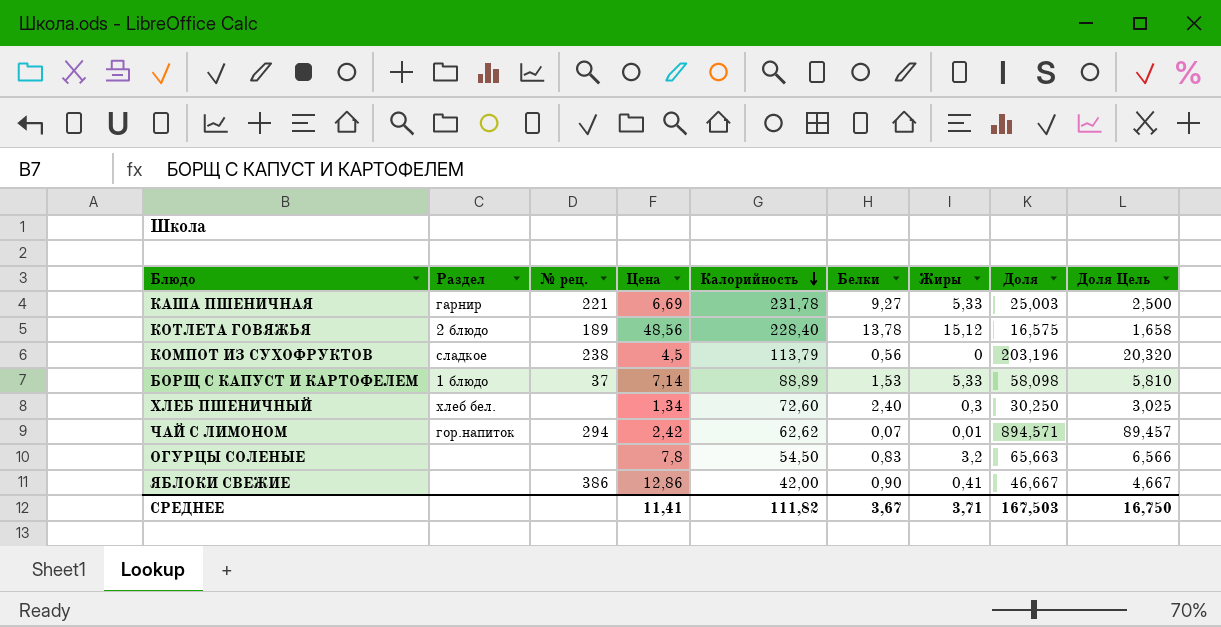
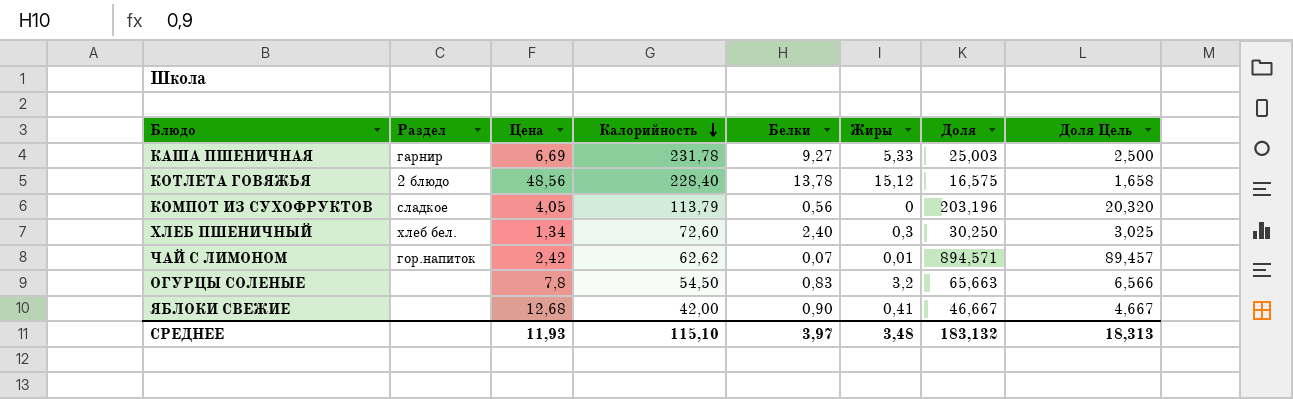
column № рец. | position: 3 -> none
row БОРЩ С КАПУСТ И КАРТОФЕЛЕМ: 1 блюдо | 37 | 7,14 | 88,89 | 1,53 | 5,33 | 58,098 | 5,810 -> none
КОМПОТ ИЗ СУХОФРУКТОВ | Цена: 4,5 -> 4,05
ЯБЛОКИ СВЕЖИЕ | Цена: 12,86 -> 12,68
СРЕДНЕЕ | Цена: 11,41 -> 11,93
СРЕДНЕЕ | Калорийность: 111,82 -> 115,10
СРЕДНЕЕ | Белки: 3,67 -> 3,97
СРЕДНЕЕ | Жиры: 3,71 -> 3,48
СРЕДНЕЕ | Доля: 167,503 -> 183,132
СРЕДНЕЕ | Доля Цель: 16,750 -> 18,313

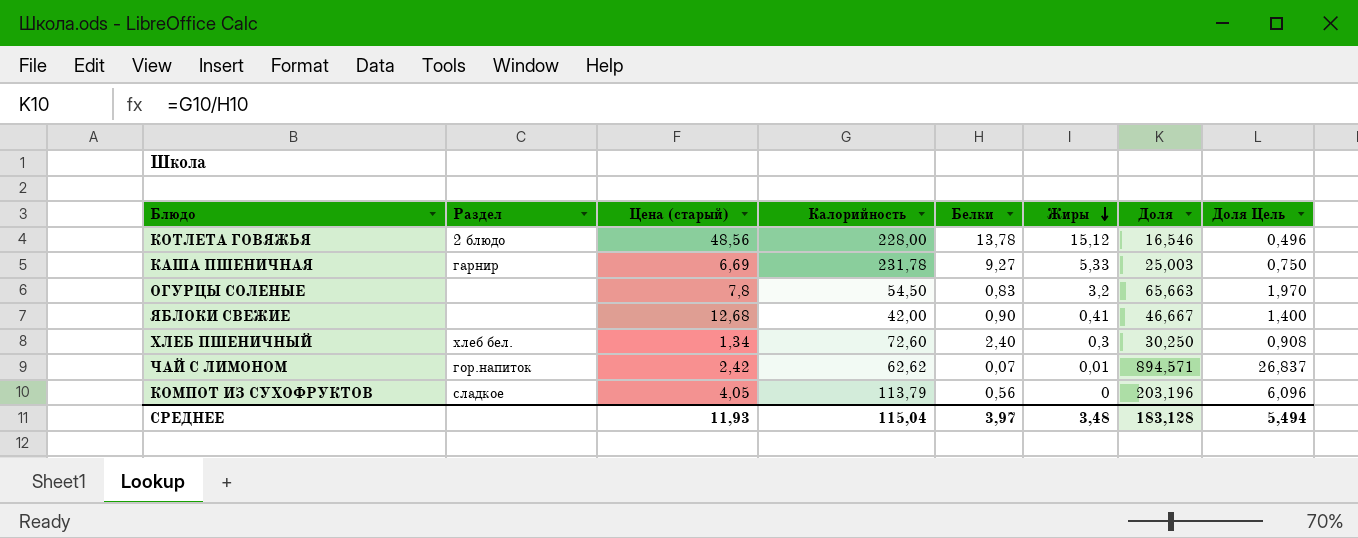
row order: Калорийность descending -> Жиры descending
column name: Цена -> Цена (старый)
column Доля Цель | formula: [Доля] * 0,1 -> [Доля] * 0,03
КОТЛЕТА ГОВЯЖЬЯ | Калорийность: 228,40 -> 228,00
КОТЛЕТА ГОВЯЖЬЯ | Доля: 16,575 -> 16,546
СРЕДНЕЕ | Калорийность: 115,10 -> 115,04
СРЕДНЕЕ | Доля: 183,132 -> 183,128
СРЕДНЕЕ | Доля Цель: 18,313 -> 5,494

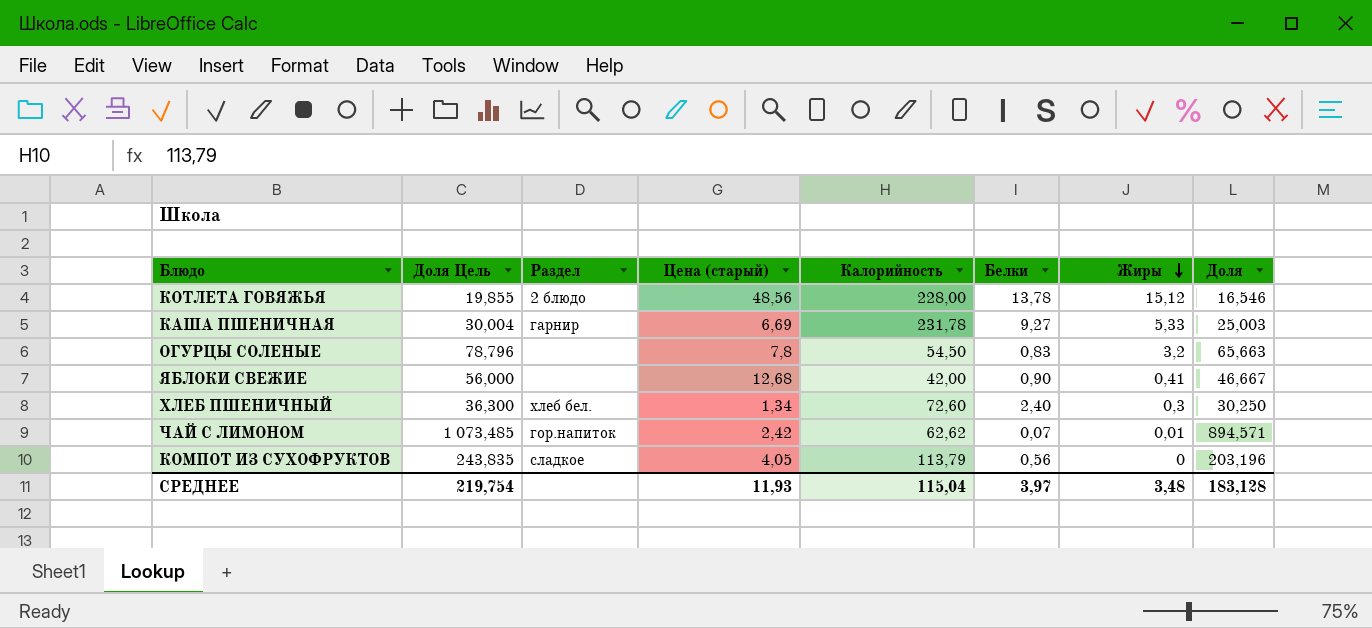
column Доля Цель | formula: [Доля] * 0,03 -> [Доля] * 1,2
column Доля Цель | position: 8 -> 2
СРЕДНЕЕ | Доля Цель: 5,494 -> 219,754

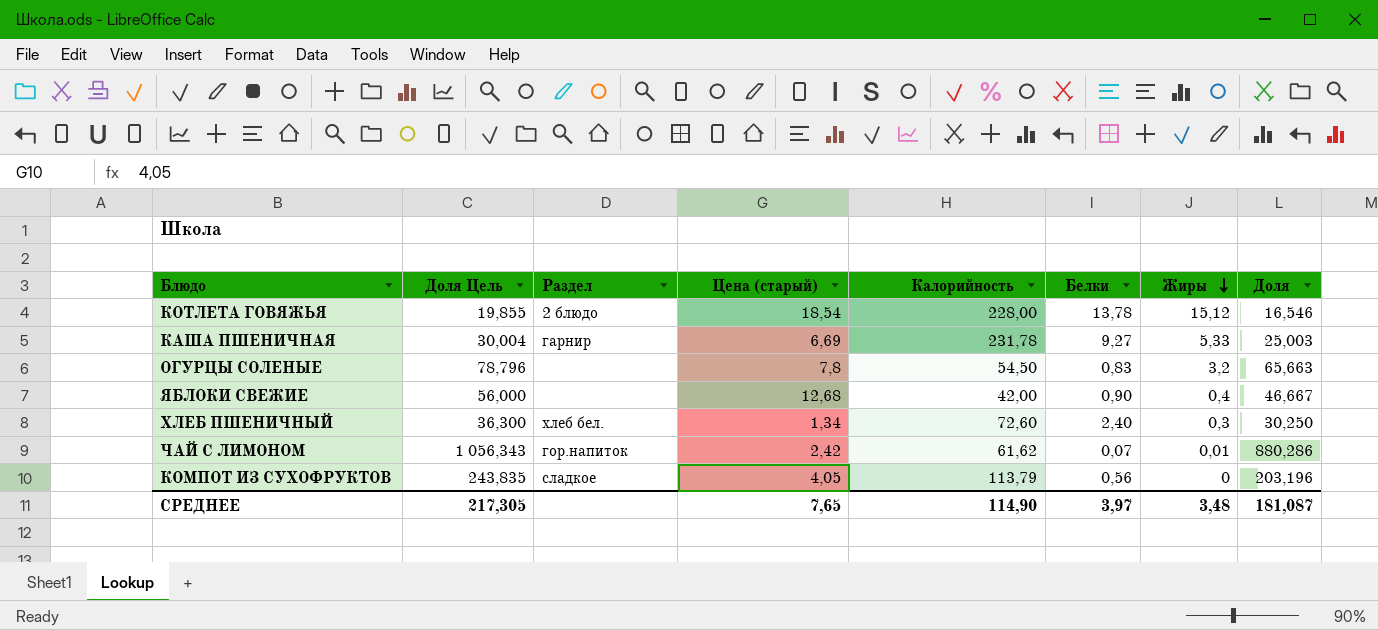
КОТЛЕТА ГОВЯЖЬЯ | Цена (старый): 48,56 -> 18,54
ЯБЛОКИ СВЕЖИЕ | Жиры: 0,41 -> 0,4
ЧАЙ С ЛИМОНОМ | Доля Цель: 1 073,485 -> 1 056,343
ЧАЙ С ЛИМОНОМ | Калорийность: 62,62 -> 61,62
ЧАЙ С ЛИМОНОМ | Доля: 894,571 -> 880,286
СРЕДНЕЕ | Доля Цель: 219,754 -> 217,305
СРЕДНЕЕ | Цена (старый): 11,93 -> 7,65
СРЕДНЕЕ | Калорийность: 115,04 -> 114,90
СРЕДНЕЕ | Доля: 183,128 -> 181,087

